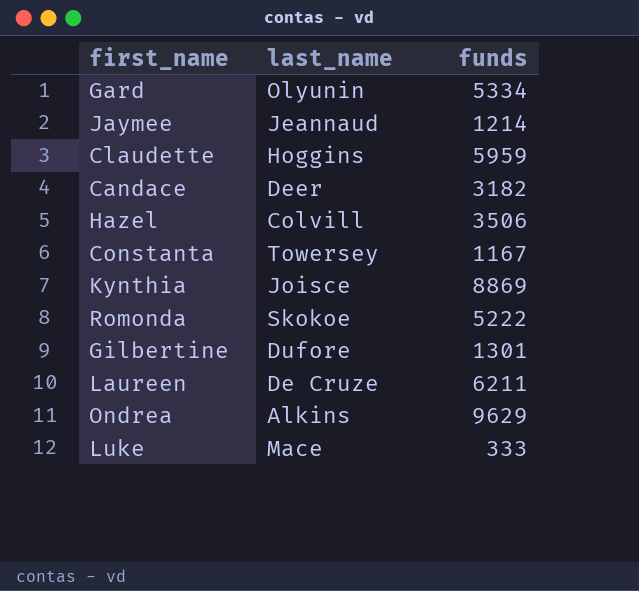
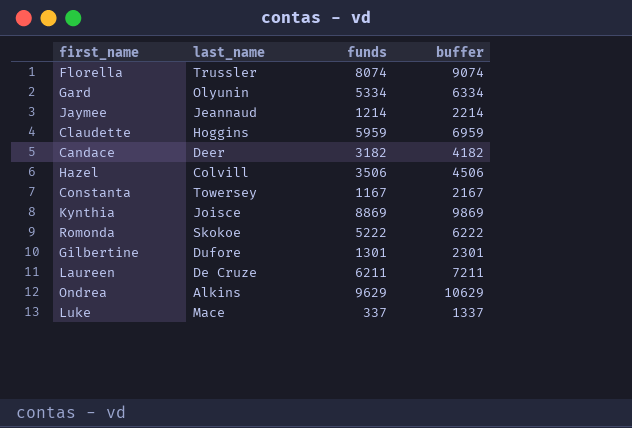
column buffer | formula: none -> [funds] + 1000
row Florella: none -> Trussler | 8074 | 9074
Luke | funds: 333 -> 337

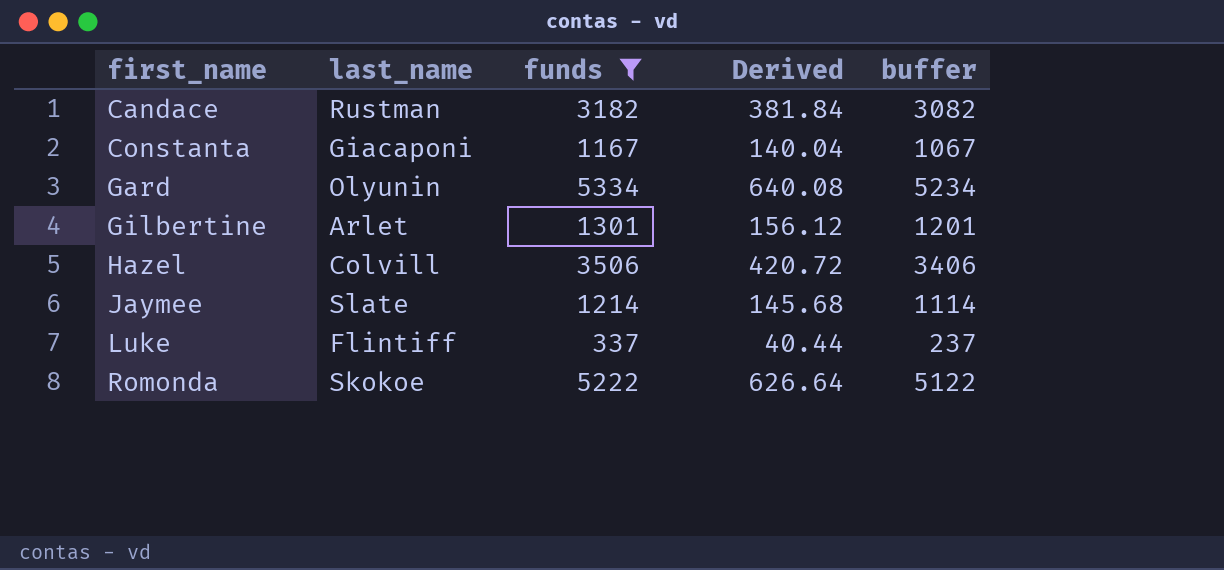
filter: none -> funds <= 5334
row order: none -> first_name ascending
column Derived | formula: none -> [funds] * 0.12
column buffer | formula: [funds] + 1000 -> [funds] - 100
Candace | last_name: Deer -> Rustman
Constanta | last_name: Towersey -> Giacaponi
Gilbertine | last_name: Dufore -> Arlet
Jaymee | last_name: Jeannaud -> Slate
Luke | last_name: Mace -> Flintiff

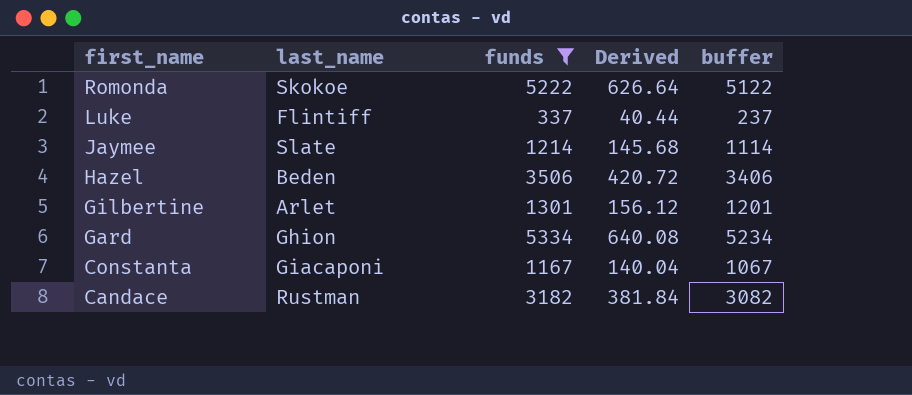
row order: first_name ascending -> first_name descending
Hazel | last_name: Colvill -> Beden
Gard | last_name: Olyunin -> Ghion

